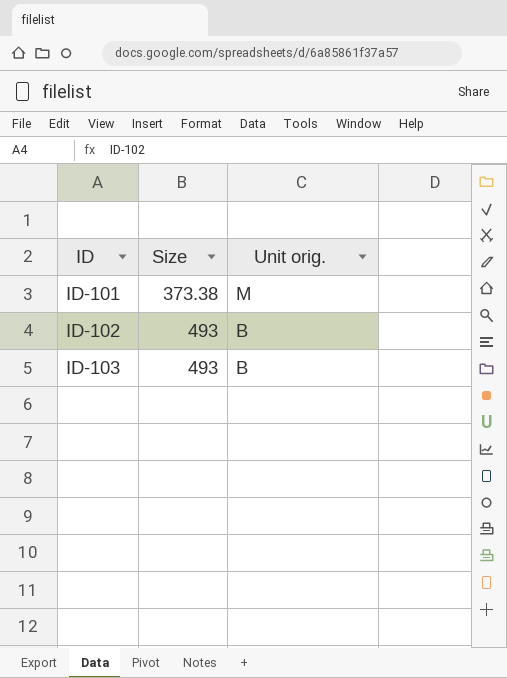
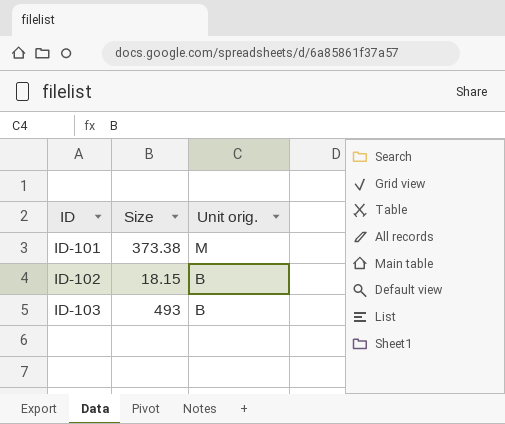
ID-102 | Size: 493 -> 18.15

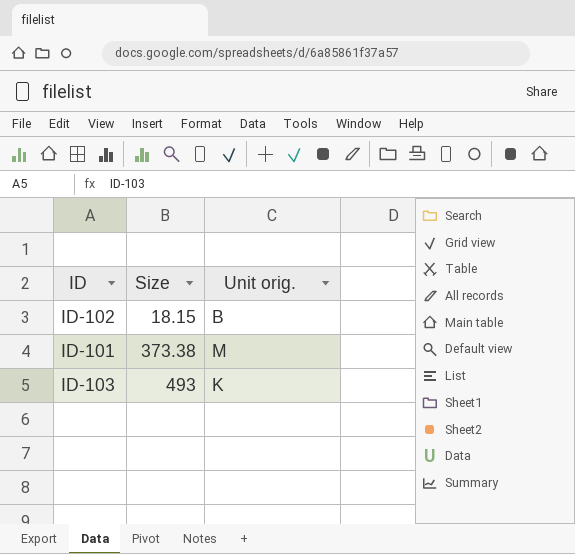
row order: ID ascending -> Size ascending
ID-103 | Unit orig.: B -> K

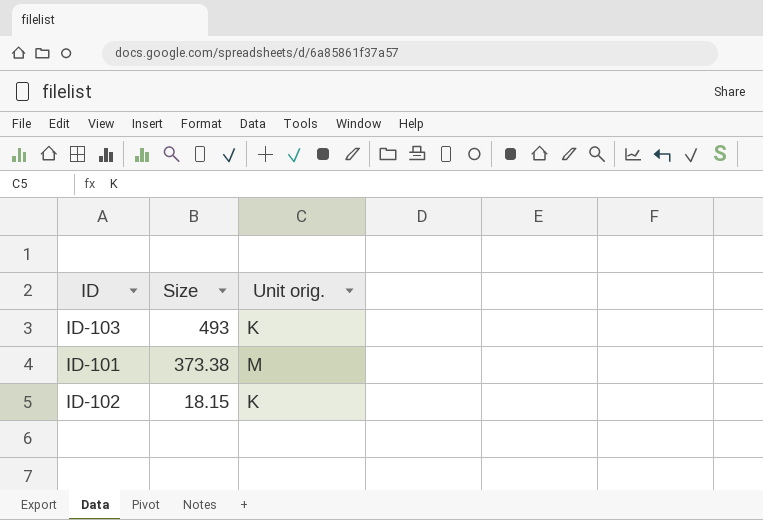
row order: Size ascending -> Size descending
ID-102 | Unit orig.: B -> K

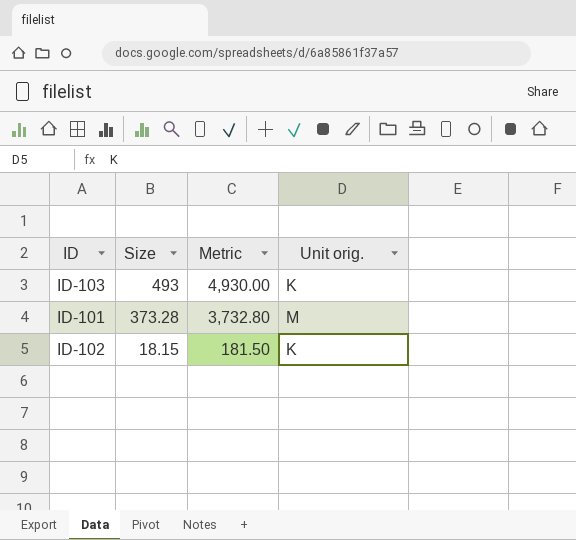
column Metric | formula: none -> [Size] * 10
ID-101 | Size: 373.38 -> 373.28

